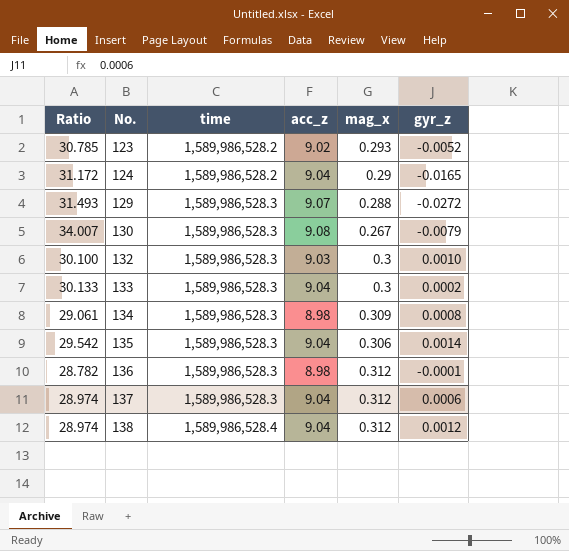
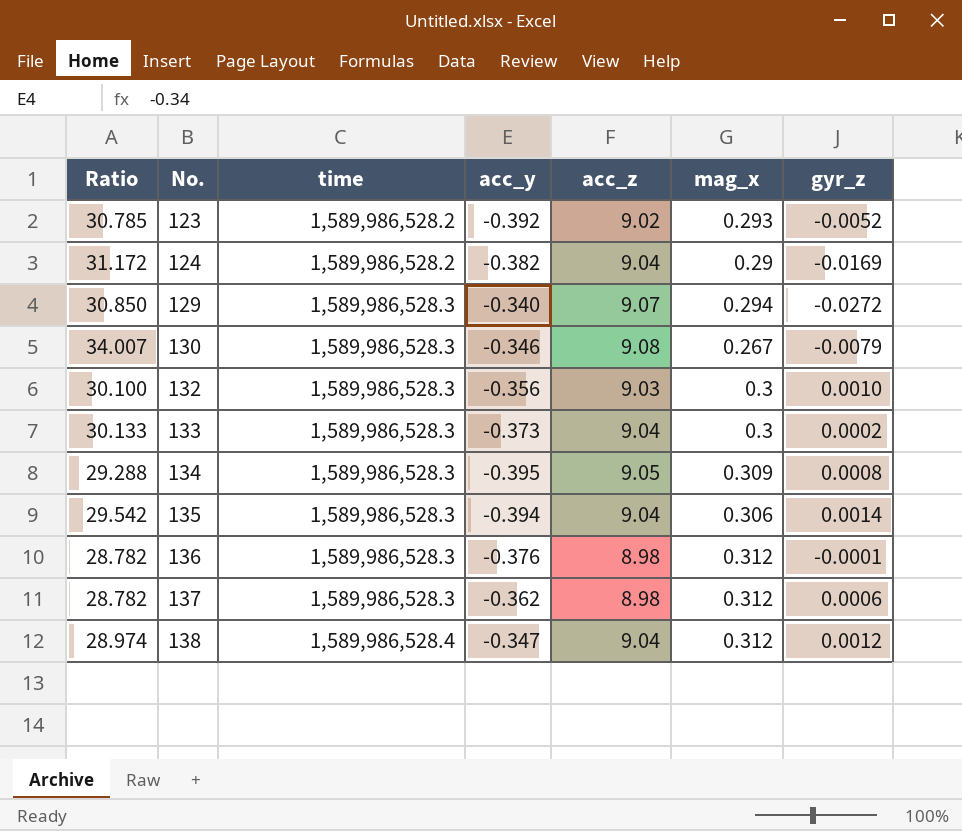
column acc_y | position: none -> 4
124 | gyr_z: -0.0165 -> -0.0169
129 | Ratio: 31.493 -> 30.850
129 | mag_x: 0.288 -> 0.294
134 | Ratio: 29.061 -> 29.288
134 | acc_z: 8.98 -> 9.05
137 | Ratio: 28.974 -> 28.782
137 | acc_z: 9.04 -> 8.98

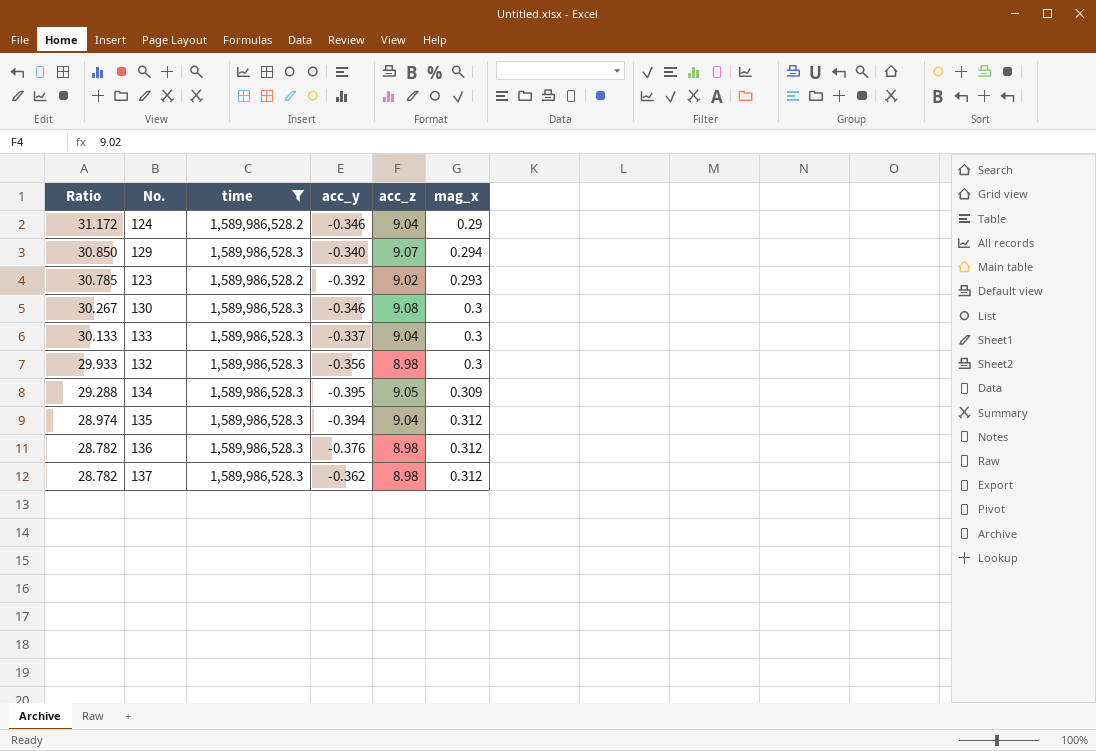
filter: none -> time != 1,589,986,528.4
row order: No. ascending -> Ratio descending
column gyr_z | position: 7 -> none
124 | acc_y: -0.382 -> -0.346
130 | Ratio: 34.007 -> 30.267
130 | mag_x: 0.267 -> 0.3
133 | acc_y: -0.373 -> -0.337
132 | Ratio: 30.100 -> 29.933
132 | acc_z: 9.03 -> 8.98
135 | Ratio: 29.542 -> 28.974
135 | mag_x: 0.306 -> 0.312

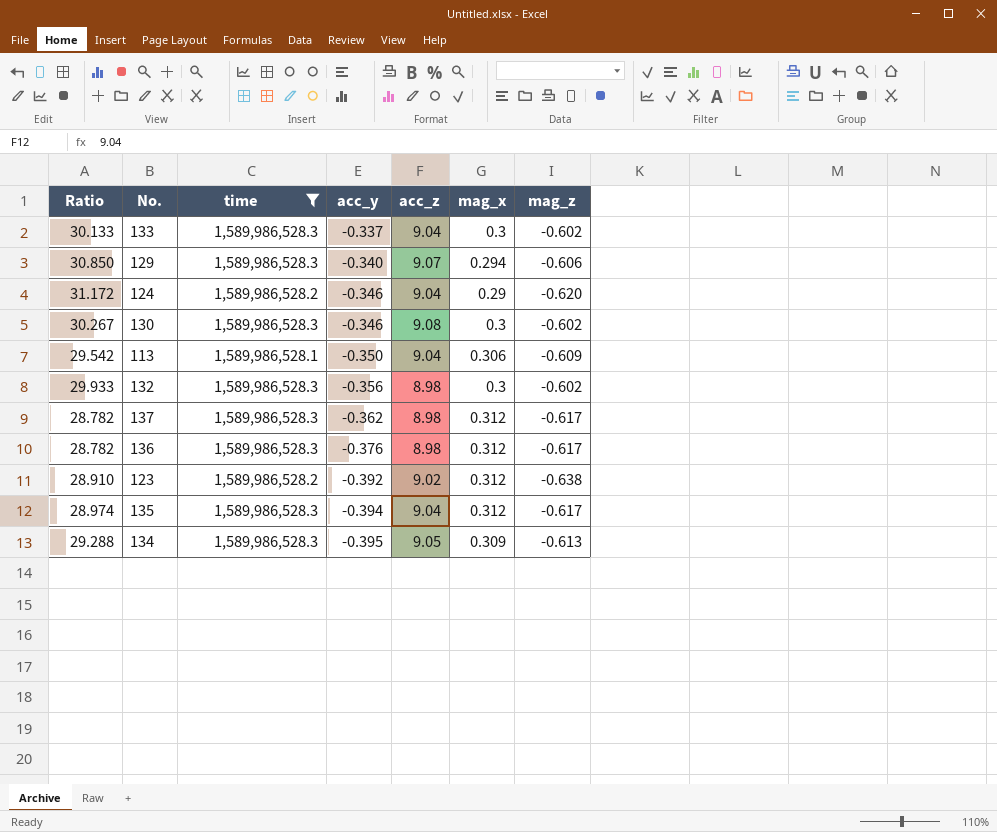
row order: Ratio descending -> acc_y descending
column mag_z | position: none -> 7
row 113: none -> 29.542 | 1,589,986,528.1 | -0.350 | 9.04 | 0.306 | -0.609
123 | Ratio: 30.785 -> 28.910
123 | mag_x: 0.293 -> 0.312

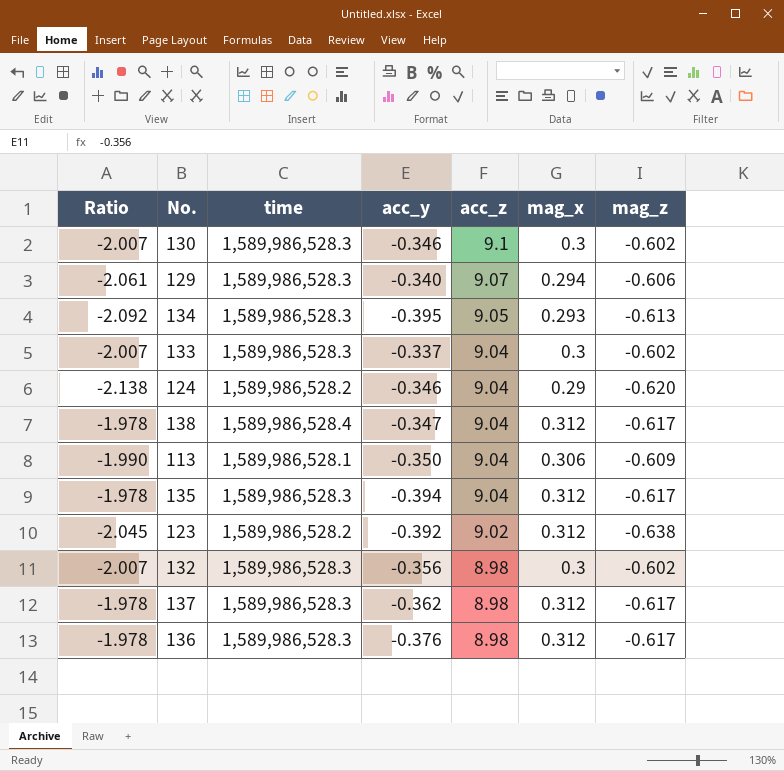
filter: time != 1,589,986,528.4 -> none
row order: acc_y descending -> acc_z descending
column Ratio | formula: [acc_z] / [mag_x] -> [mag_z] / [mag_x]
130 | acc_z: 9.08 -> 9.1
134 | mag_x: 0.309 -> 0.293

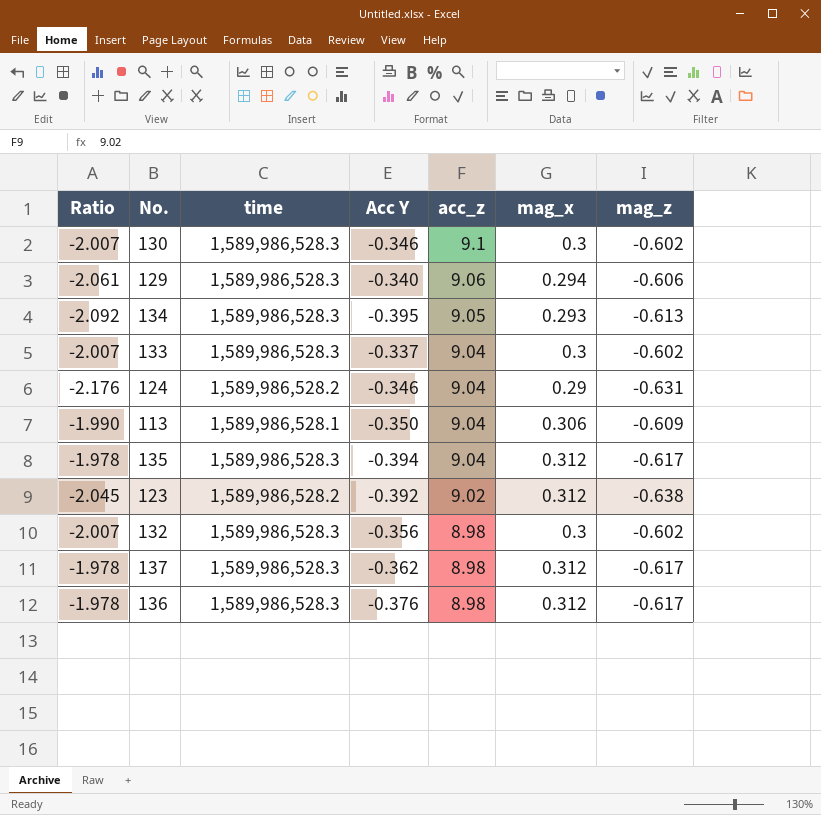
column name: acc_y -> Acc Y
row 138: -1.978 | 1,589,986,528.4 | -0.347 | 9.04 | 0.312 | -0.617 -> none
129 | acc_z: 9.07 -> 9.06
124 | Ratio: -2.138 -> -2.176
124 | mag_z: -0.620 -> -0.631

